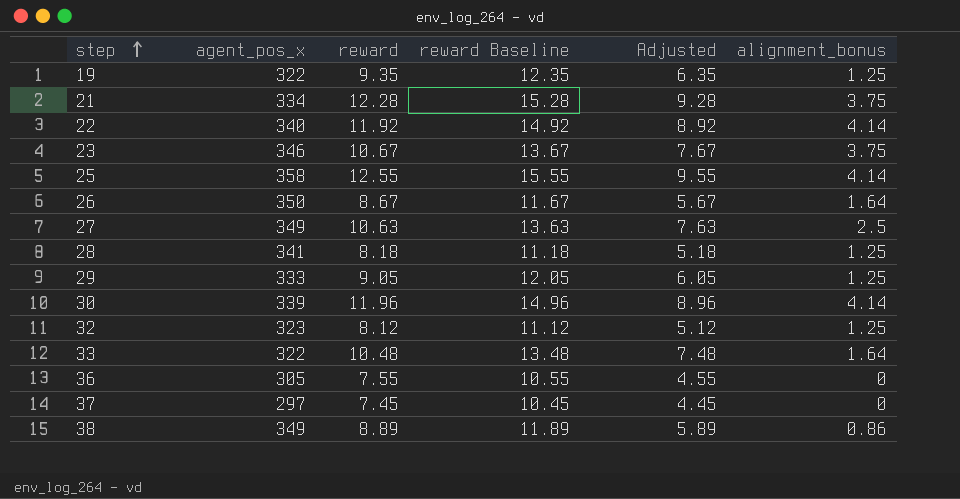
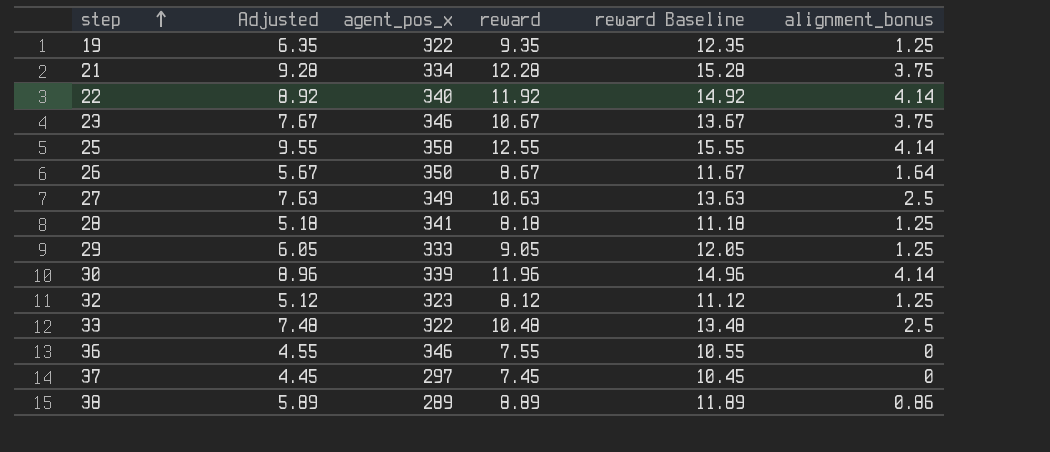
column Adjusted | position: 5 -> 2
33 | alignment_bonus: 1.64 -> 2.5
36 | agent_pos_x: 305 -> 346
38 | agent_pos_x: 349 -> 289

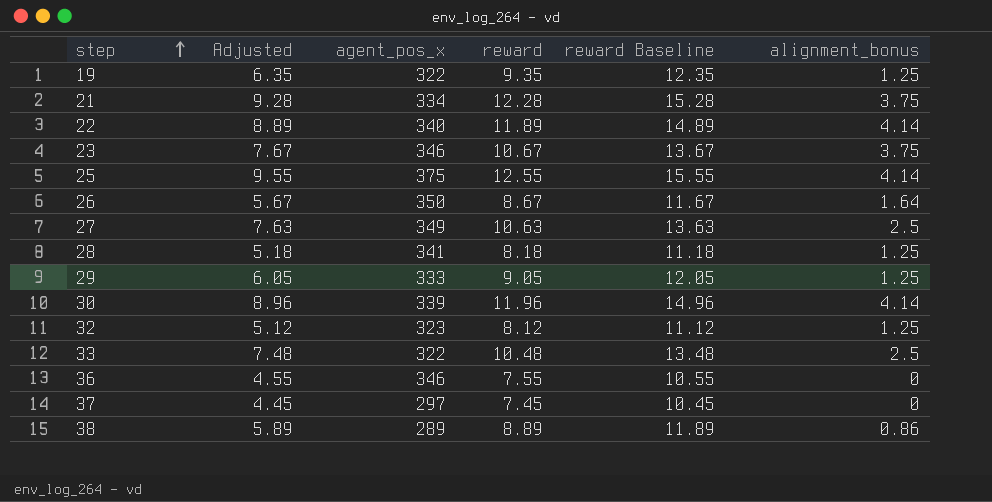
22 | Adjusted: 8.92 -> 8.89
22 | reward: 11.92 -> 11.89
22 | reward Baseline: 14.92 -> 14.89
25 | agent_pos_x: 358 -> 375

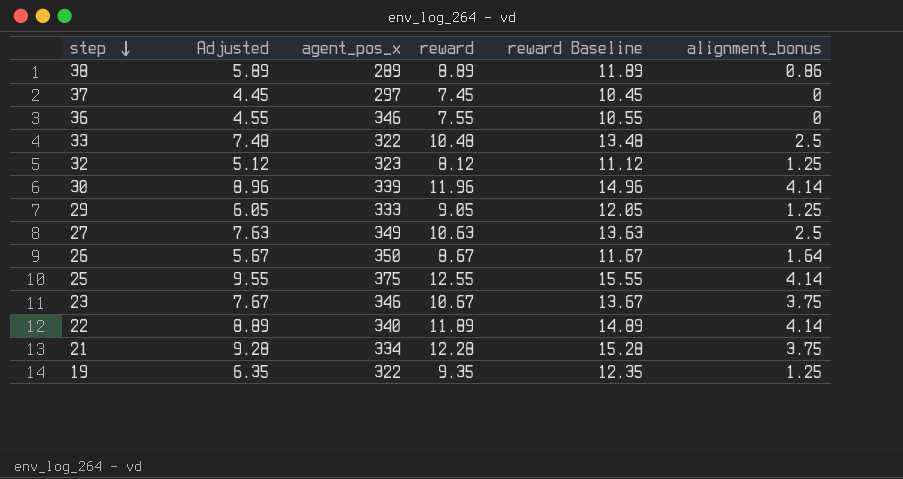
row order: step ascending -> step descending
row 28: 5.18 | 341 | 8.18 | 11.18 | 1.25 -> none

